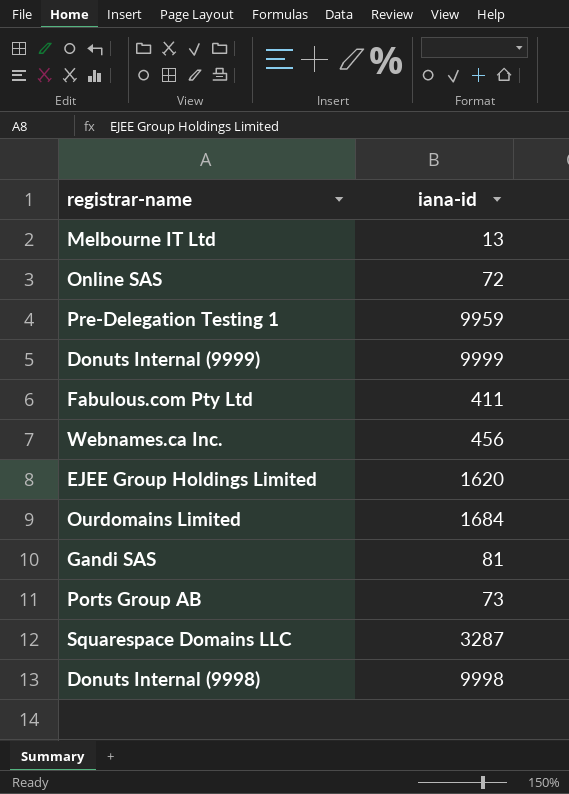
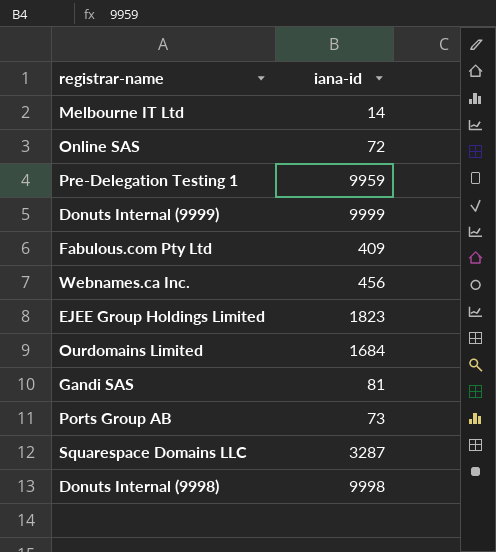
Melbourne IT Ltd | iana-id: 13 -> 14
Fabulous.com Pty Ltd | iana-id: 411 -> 409
EJEE Group Holdings Limited | iana-id: 1620 -> 1823

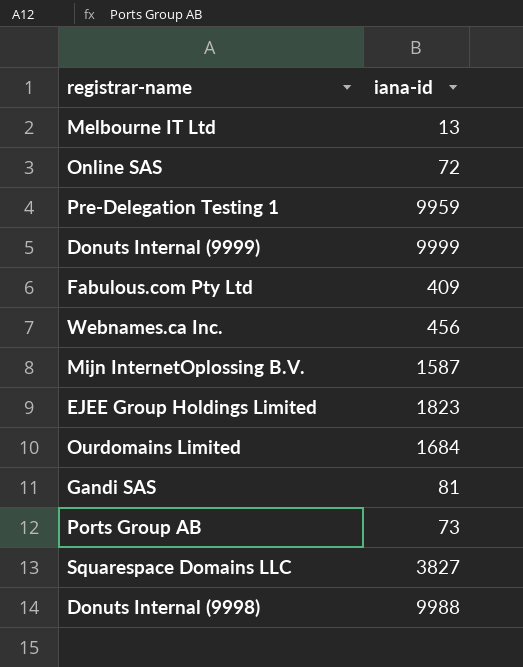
Melbourne IT Ltd | iana-id: 14 -> 13
row Mijn InternetOplossing B.V.: none -> 1587
Squarespace Domains LLC | iana-id: 3287 -> 3827
Donuts Internal (9998) | iana-id: 9998 -> 9988

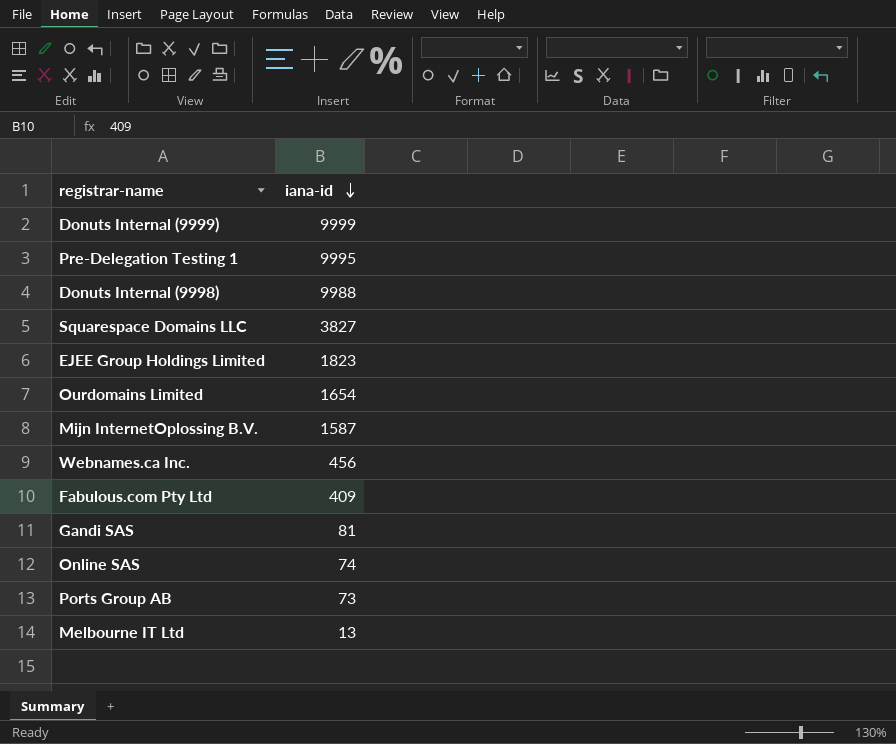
row order: none -> iana-id descending
Pre-Delegation Testing 1 | iana-id: 9959 -> 9995
Ourdomains Limited | iana-id: 1684 -> 1654
Online SAS | iana-id: 72 -> 74

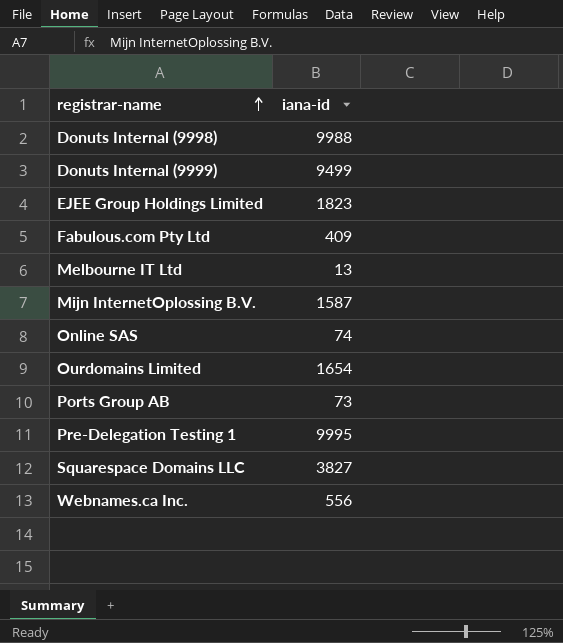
row order: iana-id descending -> registrar-name ascending
row Gandi SAS: 81 -> none
Donuts Internal (9999) | iana-id: 9999 -> 9499
Webnames.ca Inc. | iana-id: 456 -> 556

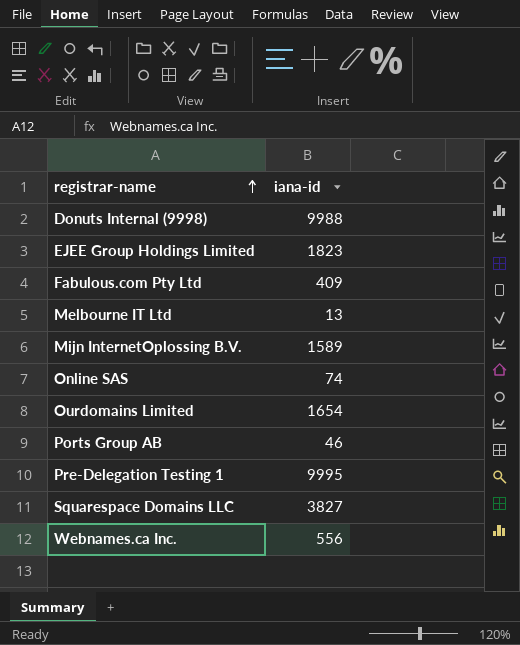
row Donuts Internal (9999): 9499 -> none
Mijn InternetOplossing B.V. | iana-id: 1587 -> 1589
Ports Group AB | iana-id: 73 -> 46

